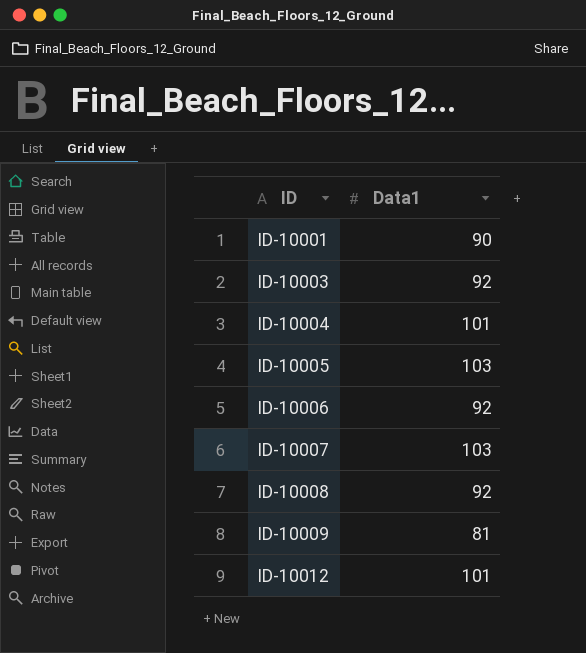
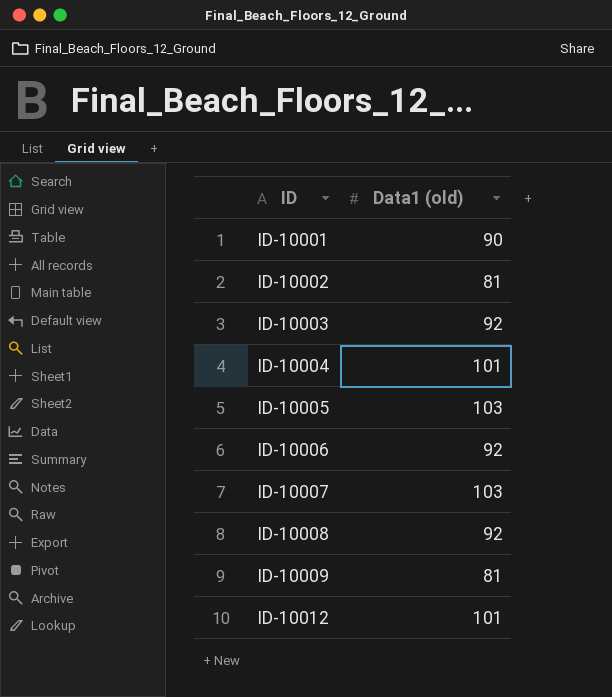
column name: Data1 -> Data1 (old)
row ID-10002: none -> 81

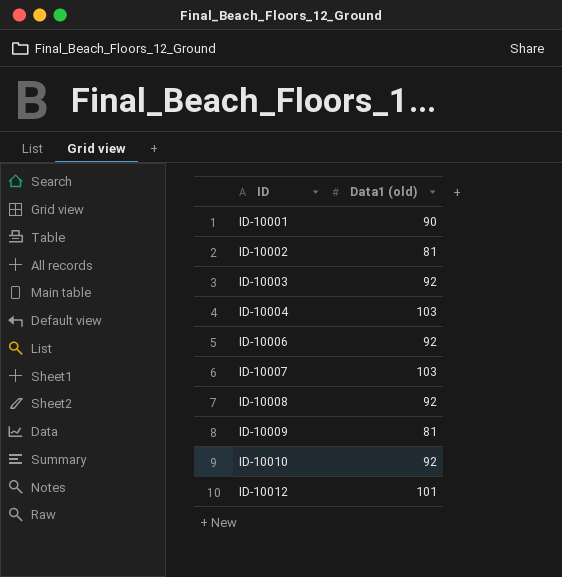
row ID-10005: 103 -> none
ID-10004 | Data1 (old): 101 -> 103
row ID-10010: none -> 92

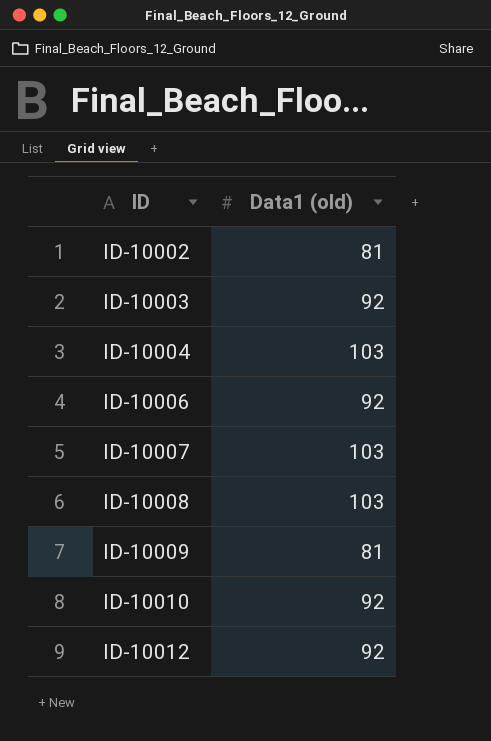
row ID-10001: 90 -> none
ID-10008 | Data1 (old): 92 -> 103
ID-10012 | Data1 (old): 101 -> 92

